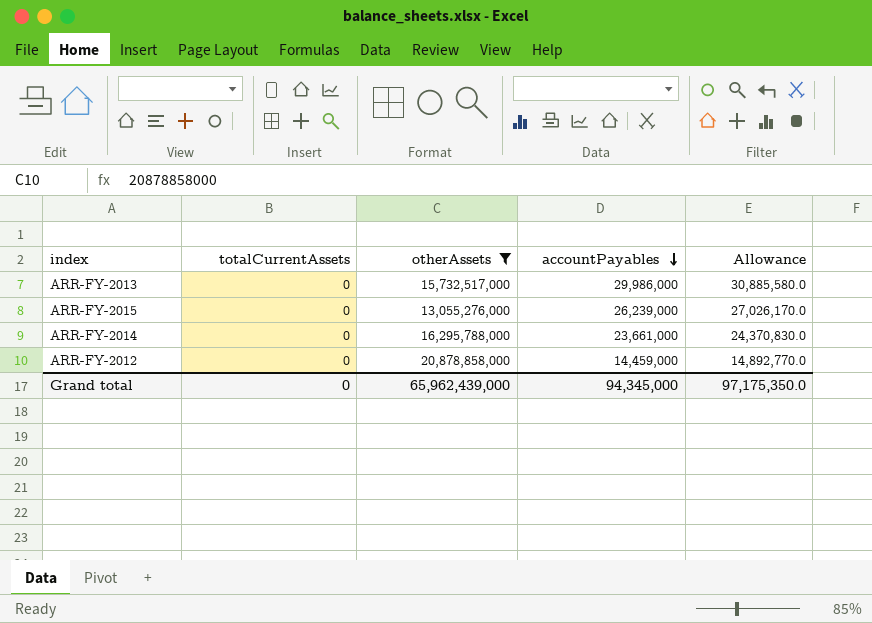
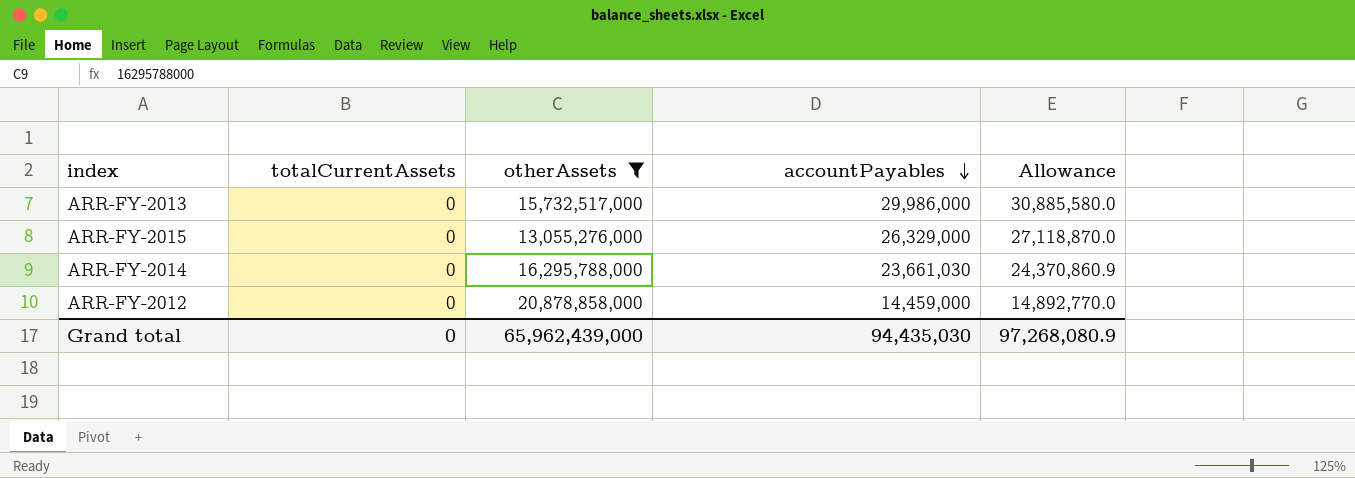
ARR-FY-2015 | accountPayables: 26,239,000 -> 26,329,000
ARR-FY-2015 | Allowance: 27,026,170.0 -> 27,118,870.0
ARR-FY-2014 | accountPayables: 23,661,000 -> 23,661,030
ARR-FY-2014 | Allowance: 24,370,830.0 -> 24,370,860.9
Grand total | accountPayables: 94,345,000 -> 94,435,030
Grand total | Allowance: 97,175,350.0 -> 97,268,080.9

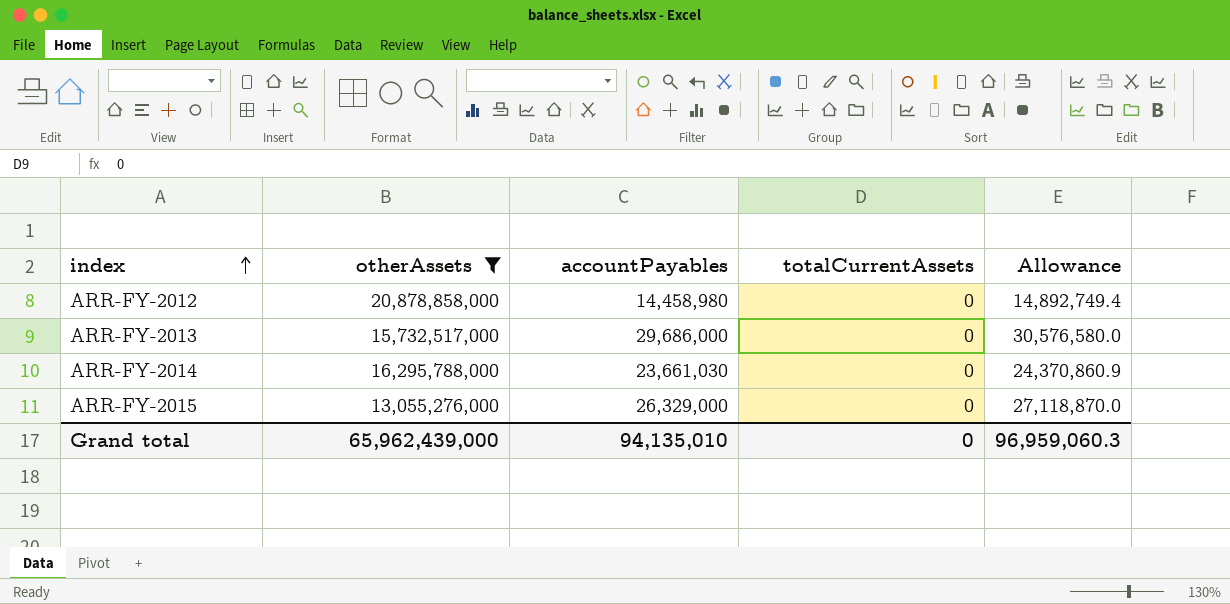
row order: accountPayables descending -> index ascending
column totalCurrentAssets | position: 2 -> 4
ARR-FY-2012 | accountPayables: 14,459,000 -> 14,458,980
ARR-FY-2012 | Allowance: 14,892,770.0 -> 14,892,749.4
ARR-FY-2013 | accountPayables: 29,986,000 -> 29,686,000
ARR-FY-2013 | Allowance: 30,885,580.0 -> 30,576,580.0
Grand total | accountPayables: 94,435,030 -> 94,135,010
Grand total | Allowance: 97,268,080.9 -> 96,959,060.3

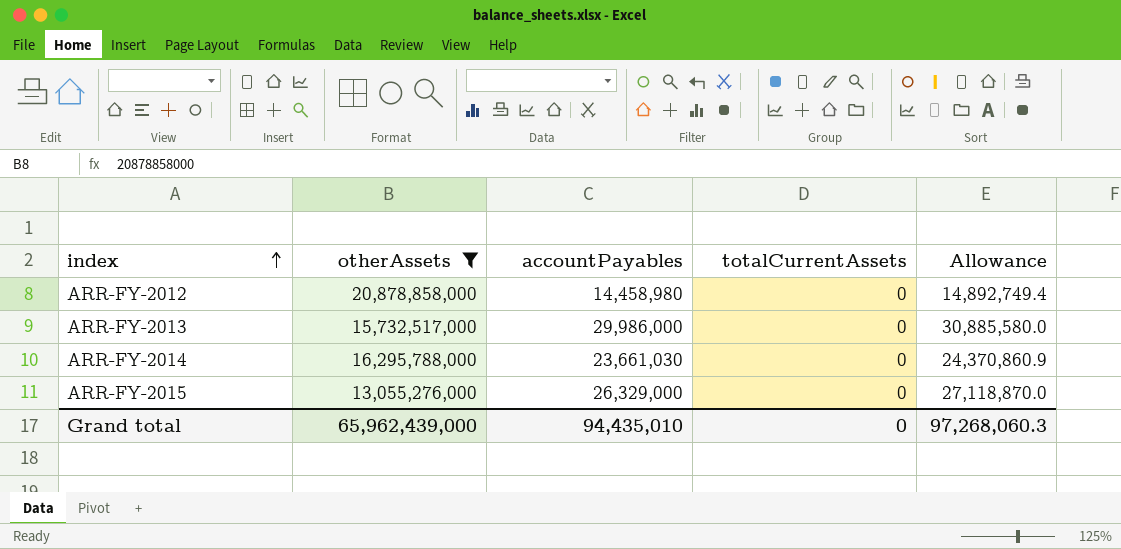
ARR-FY-2013 | accountPayables: 29,686,000 -> 29,986,000
ARR-FY-2013 | Allowance: 30,576,580.0 -> 30,885,580.0
Grand total | accountPayables: 94,135,010 -> 94,435,010
Grand total | Allowance: 96,959,060.3 -> 97,268,060.3

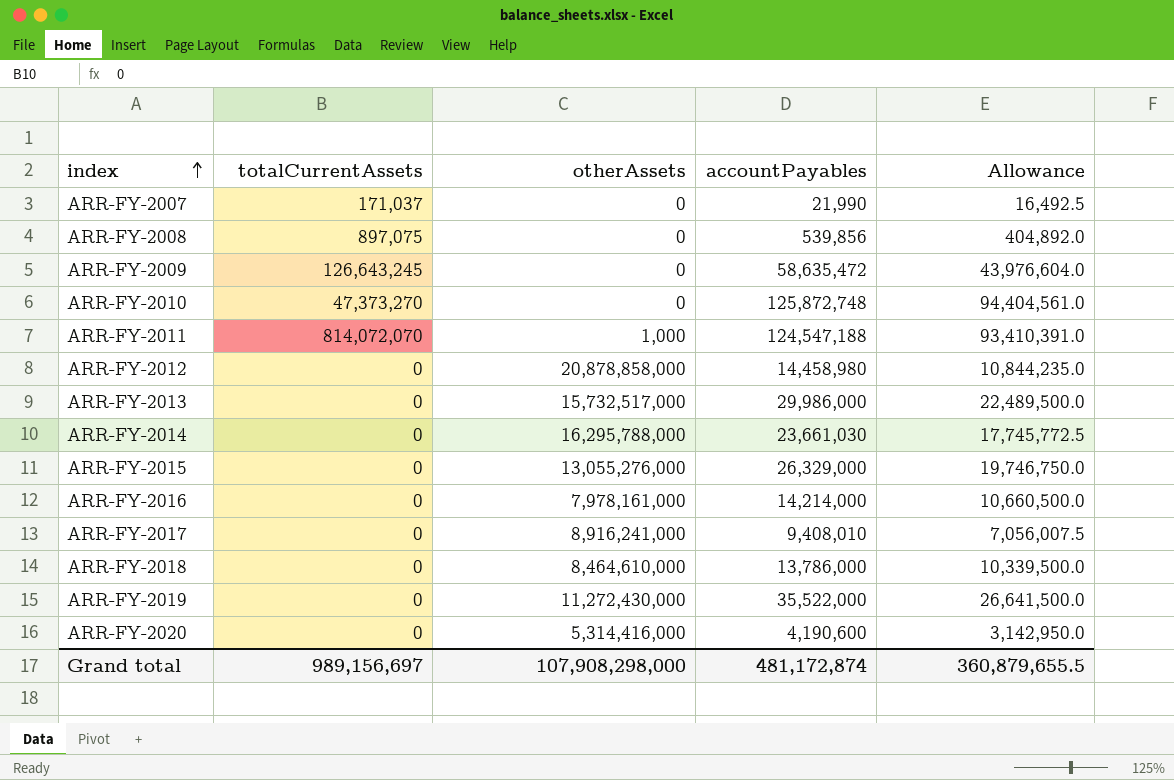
filter: otherAssets >= 13,055,276,000 -> none
column totalCurrentAssets | position: 4 -> 2
column Allowance | formula: [accountPayables] * 1.03 -> [accountPayables] * 0.75
Grand total | totalCurrentAssets: 0 -> 989,156,697
Grand total | otherAssets: 65,962,439,000 -> 107,908,298,000
Grand total | accountPayables: 94,435,010 -> 481,172,874
Grand total | Allowance: 97,268,060.3 -> 360,879,655.5

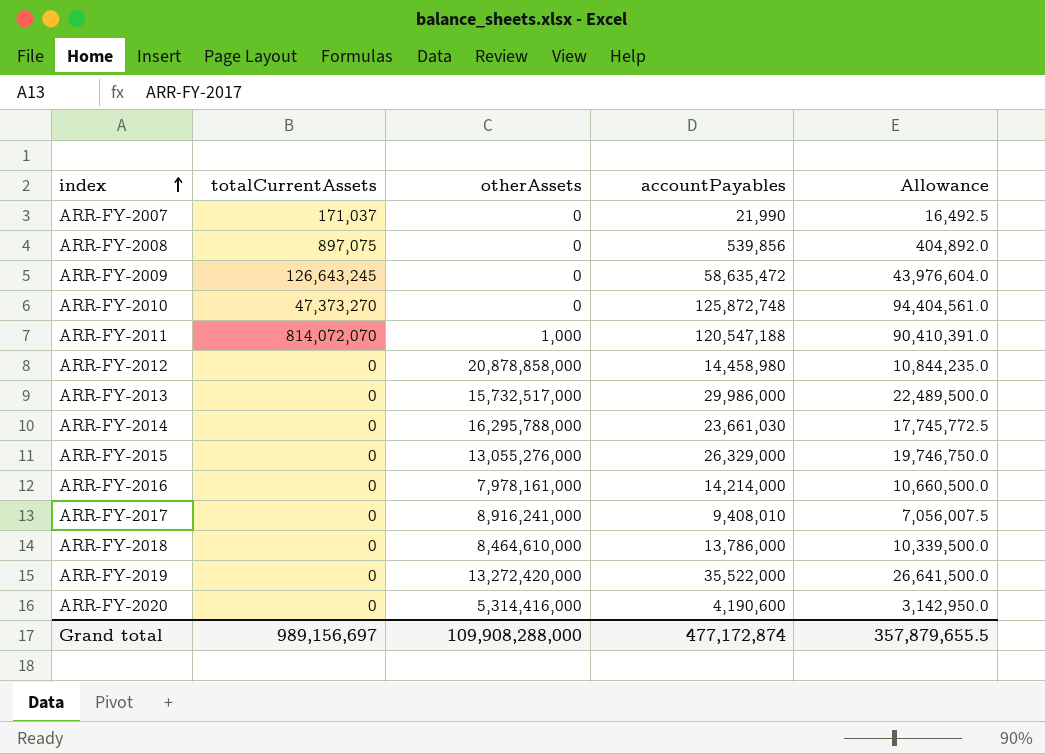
ARR-FY-2011 | accountPayables: 124,547,188 -> 120,547,188
ARR-FY-2011 | Allowance: 93,410,391.0 -> 90,410,391.0
ARR-FY-2019 | otherAssets: 11,272,430,000 -> 13,272,420,000
Grand total | otherAssets: 107,908,298,000 -> 109,908,288,000
Grand total | accountPayables: 481,172,874 -> 477,172,874
Grand total | Allowance: 360,879,655.5 -> 357,879,655.5

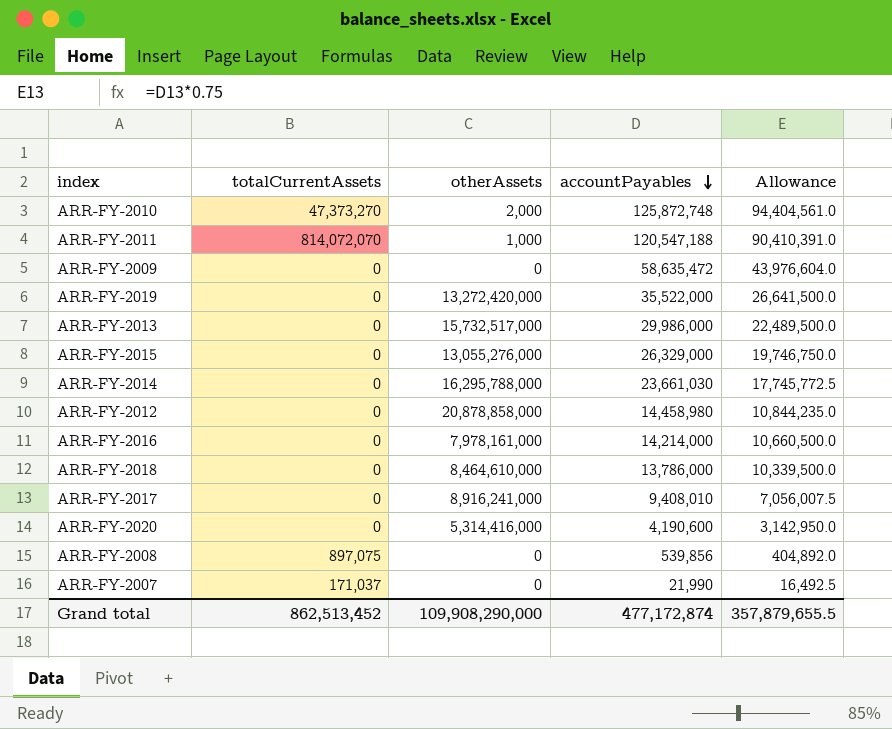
row order: index ascending -> accountPayables descending
ARR-FY-2010 | otherAssets: 0 -> 2,000
ARR-FY-2009 | totalCurrentAssets: 126,643,245 -> 0
Grand total | totalCurrentAssets: 989,156,697 -> 862,513,452
Grand total | otherAssets: 109,908,288,000 -> 109,908,290,000

